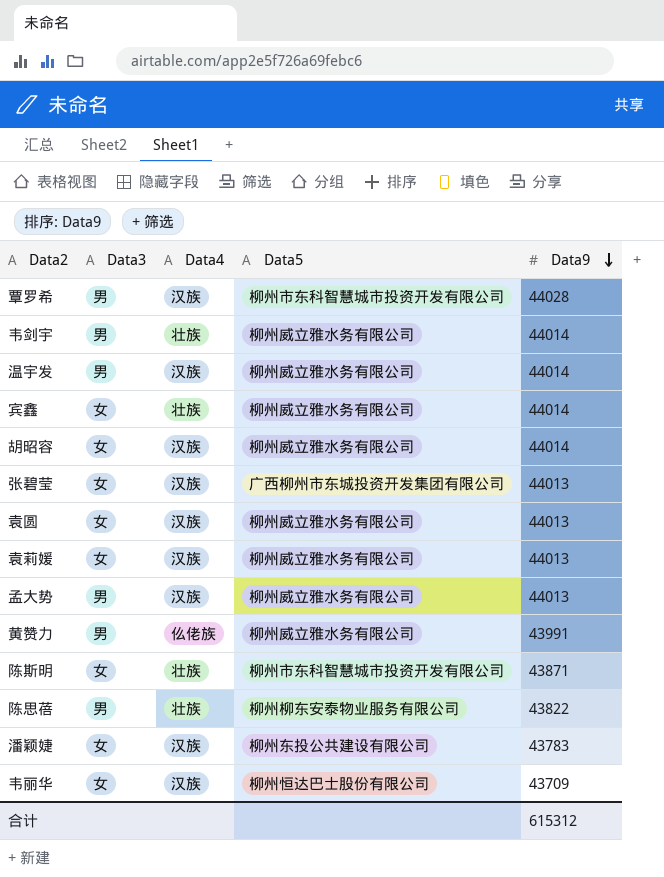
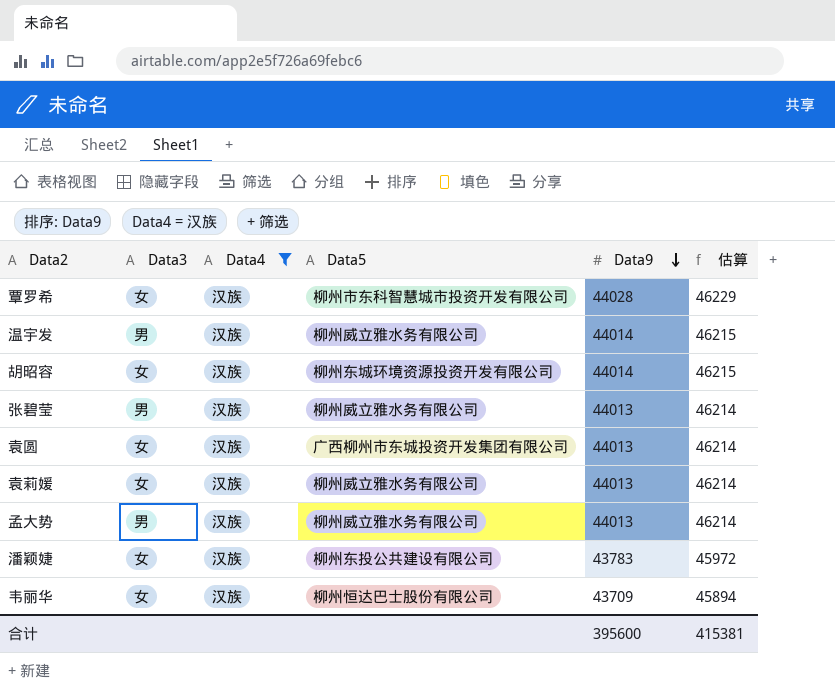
filter: none -> Data4 = 汉族
column 估算 | formula: none -> [Data9] * 1.05
覃罗希 | Data3: 男 -> 女
胡昭容 | Data5: 柳州威立雅水务有限公司 -> 柳州东城环境资源投资开发有限公司
张碧莹 | Data3: 女 -> 男
张碧莹 | Data5: 广西柳州市东城投资开发集团有限公司 -> 柳州威立雅水务有限公司
袁圆 | Data5: 柳州威立雅水务有限公司 -> 广西柳州市东城投资开发集团有限公司
合计 | Data9: 615312 -> 395600

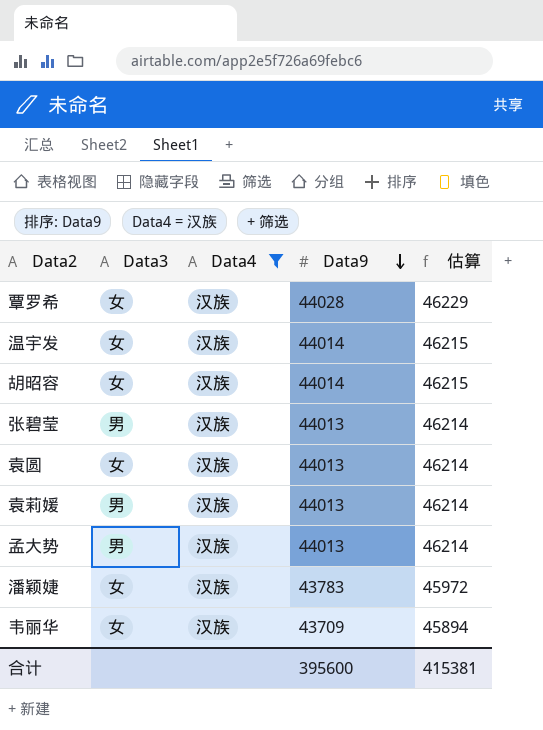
column Data5 | position: 4 -> none
温宇发 | Data3: 男 -> 女
袁莉媛 | Data3: 女 -> 男

